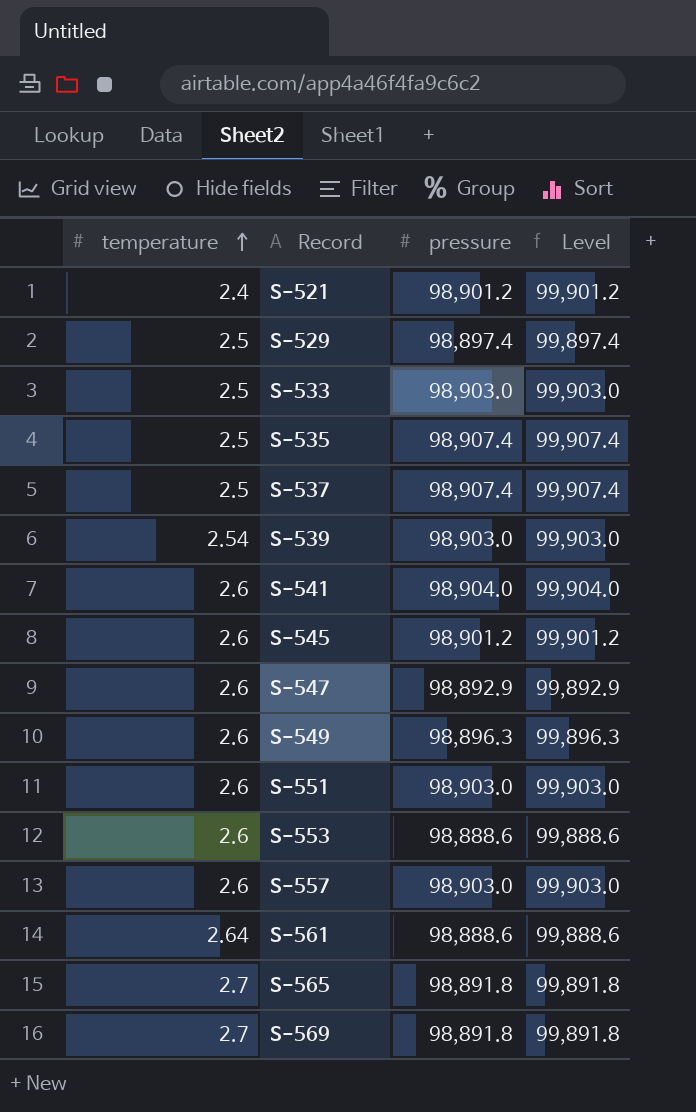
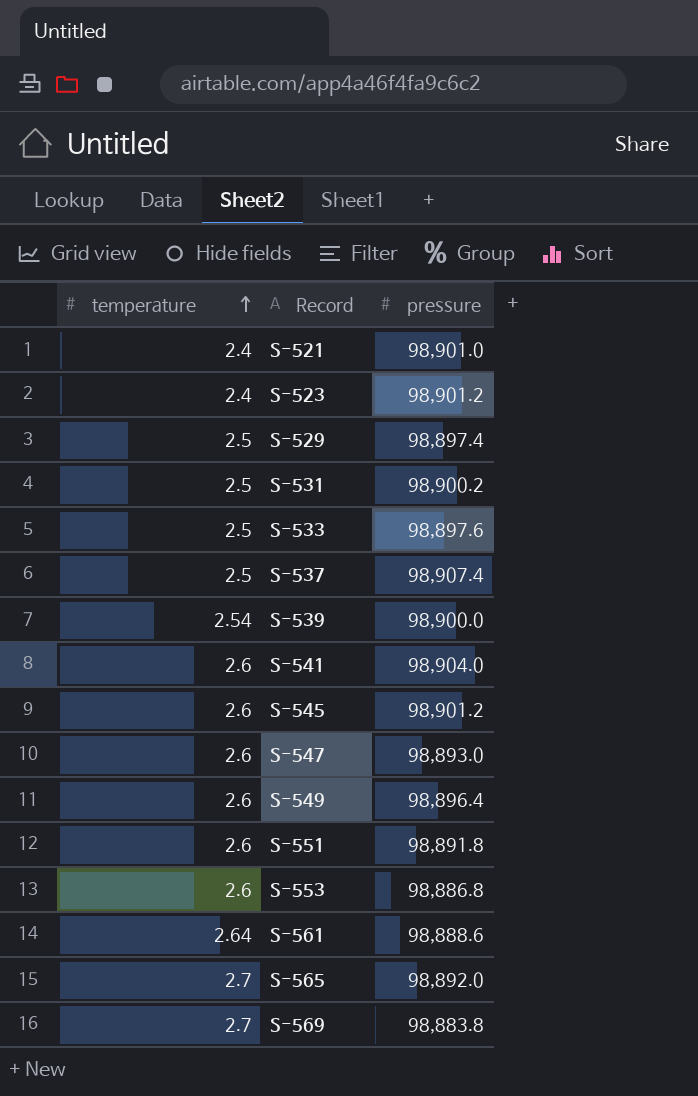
column Level | formula: [pressure] + 1000 -> none
row S-535: 2.5 | 98,907.4 | 99,907.4 -> none
row S-557: 2.6 | 98,903.0 | 99,903.0 -> none
S-521 | pressure: 98,901.2 -> 98,901.0
row S-523: none -> 2.4 | 98,901.2
row S-531: none -> 2.5 | 98,900.2
S-533 | pressure: 98,903.0 -> 98,897.6
S-539 | pressure: 98,903.0 -> 98,900.0
S-547 | pressure: 98,892.9 -> 98,893.0
S-549 | pressure: 98,896.3 -> 98,896.4
S-551 | pressure: 98,903.0 -> 98,891.8
S-553 | pressure: 98,888.6 -> 98,886.8
S-565 | pressure: 98,891.8 -> 98,892.0
S-569 | pressure: 98,891.8 -> 98,883.8

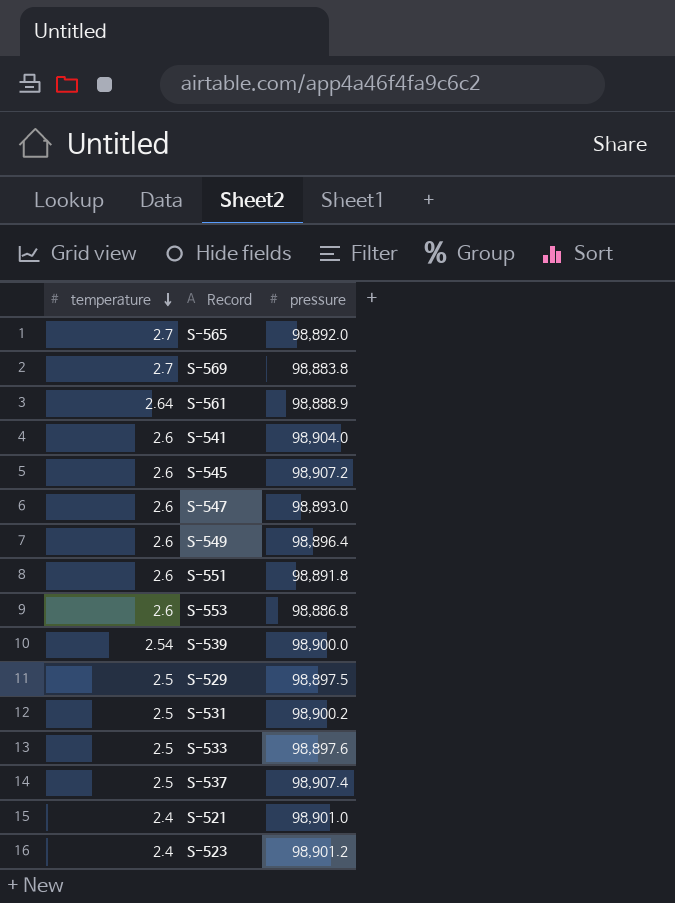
row order: temperature ascending -> temperature descending
S-561 | pressure: 98,888.6 -> 98,888.9
S-545 | pressure: 98,901.2 -> 98,907.2
S-529 | pressure: 98,897.4 -> 98,897.5

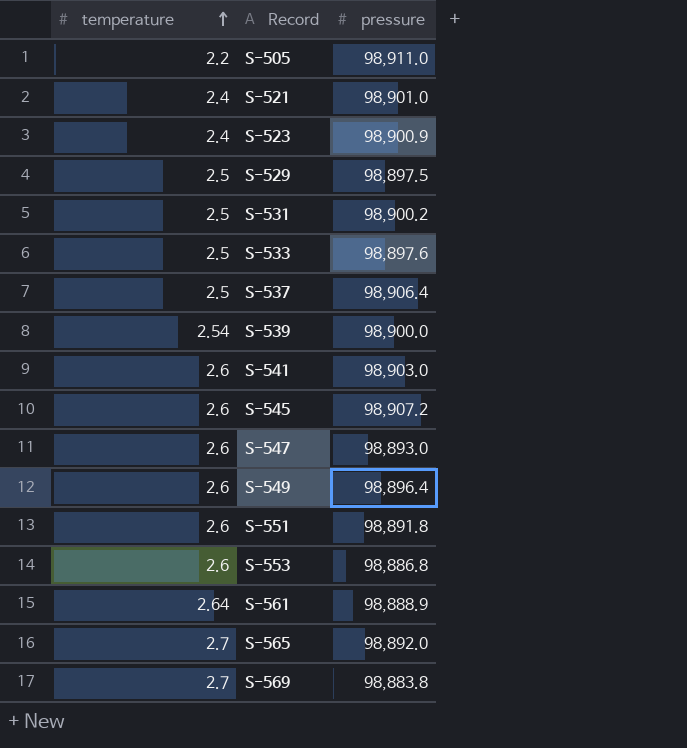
row order: temperature descending -> temperature ascending
row S-505: none -> 2.2 | 98,911.0
S-523 | pressure: 98,901.2 -> 98,900.9
S-537 | pressure: 98,907.4 -> 98,906.4
S-541 | pressure: 98,904.0 -> 98,903.0

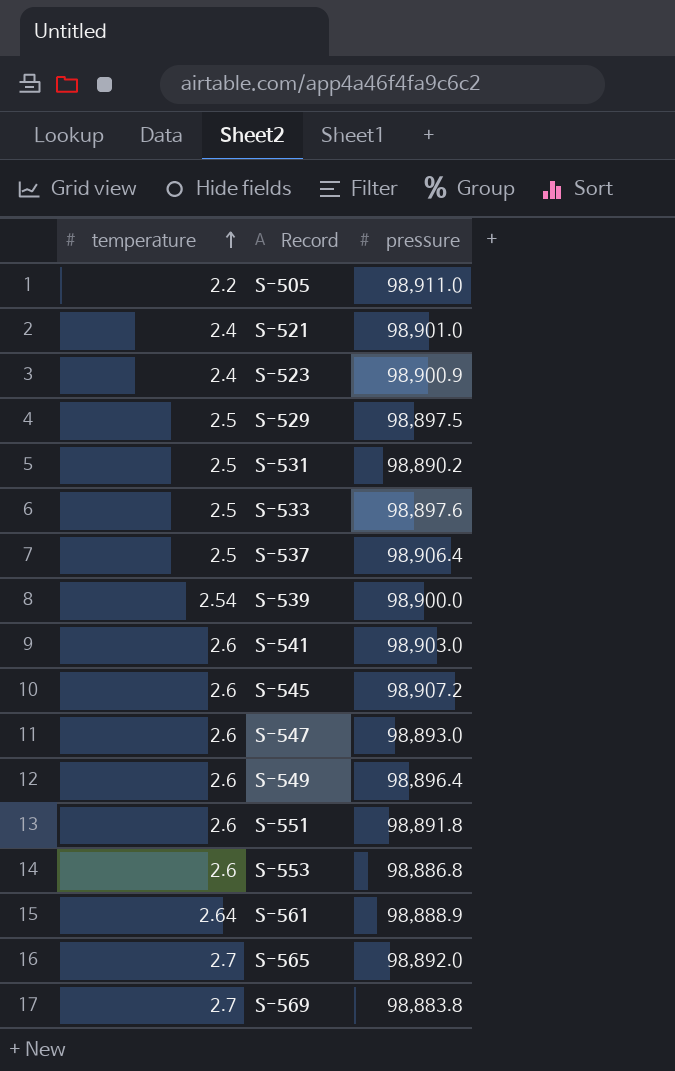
S-531 | pressure: 98,900.2 -> 98,890.2

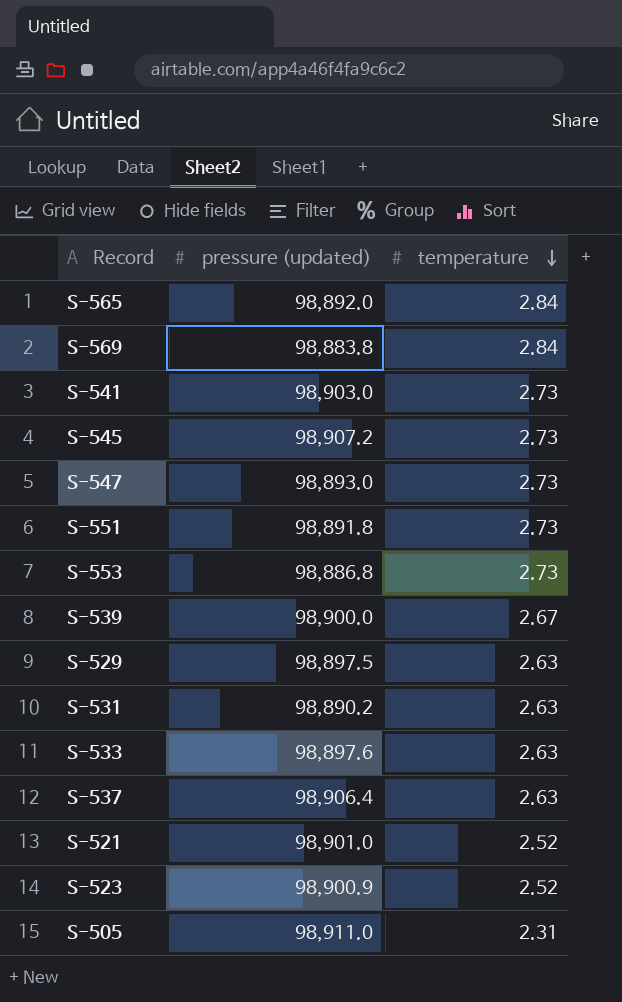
row order: temperature ascending -> temperature descending
column name: pressure -> pressure (updated)
column temperature | position: 1 -> 3
row S-549: 2.6 | 98,896.4 -> none
row S-561: 2.64 | 98,888.9 -> none
S-565 | temperature: 2.7 -> 2.84
S-569 | temperature: 2.7 -> 2.84
S-541 | temperature: 2.6 -> 2.73
S-545 | temperature: 2.6 -> 2.73
S-547 | temperature: 2.6 -> 2.73
S-551 | temperature: 2.6 -> 2.73
S-553 | temperature: 2.6 -> 2.73
S-539 | temperature: 2.54 -> 2.67
S-529 | temperature: 2.5 -> 2.63
S-531 | temperature: 2.5 -> 2.63
S-533 | temperature: 2.5 -> 2.63
S-537 | temperature: 2.5 -> 2.63
S-521 | temperature: 2.4 -> 2.52
S-523 | temperature: 2.4 -> 2.52
S-505 | temperature: 2.2 -> 2.31

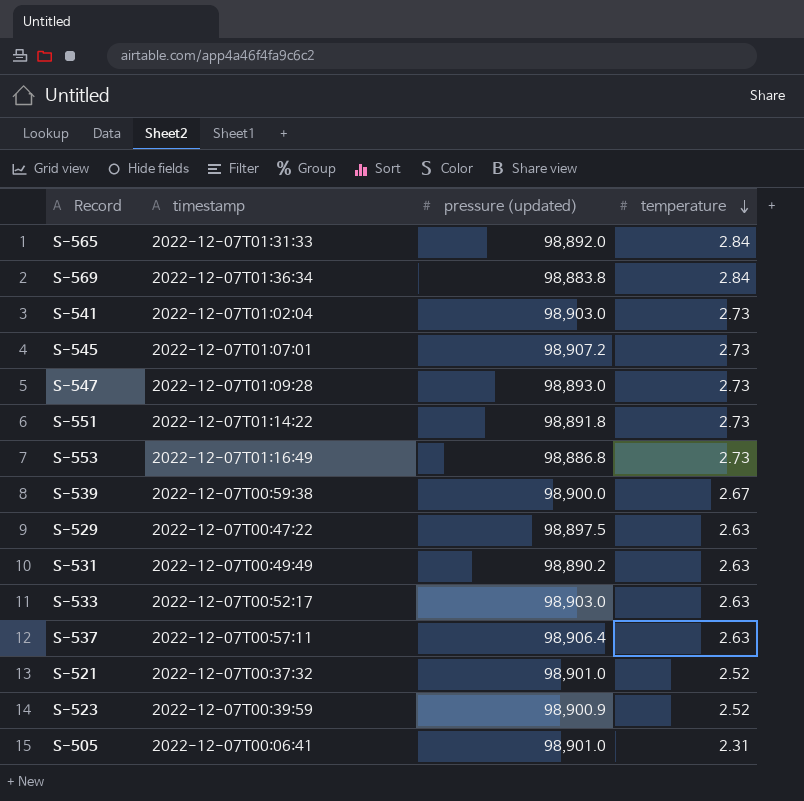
column timestamp | position: none -> 2
S-533 | pressure (updated): 98,897.6 -> 98,903.0
S-505 | pressure (updated): 98,911.0 -> 98,901.0

